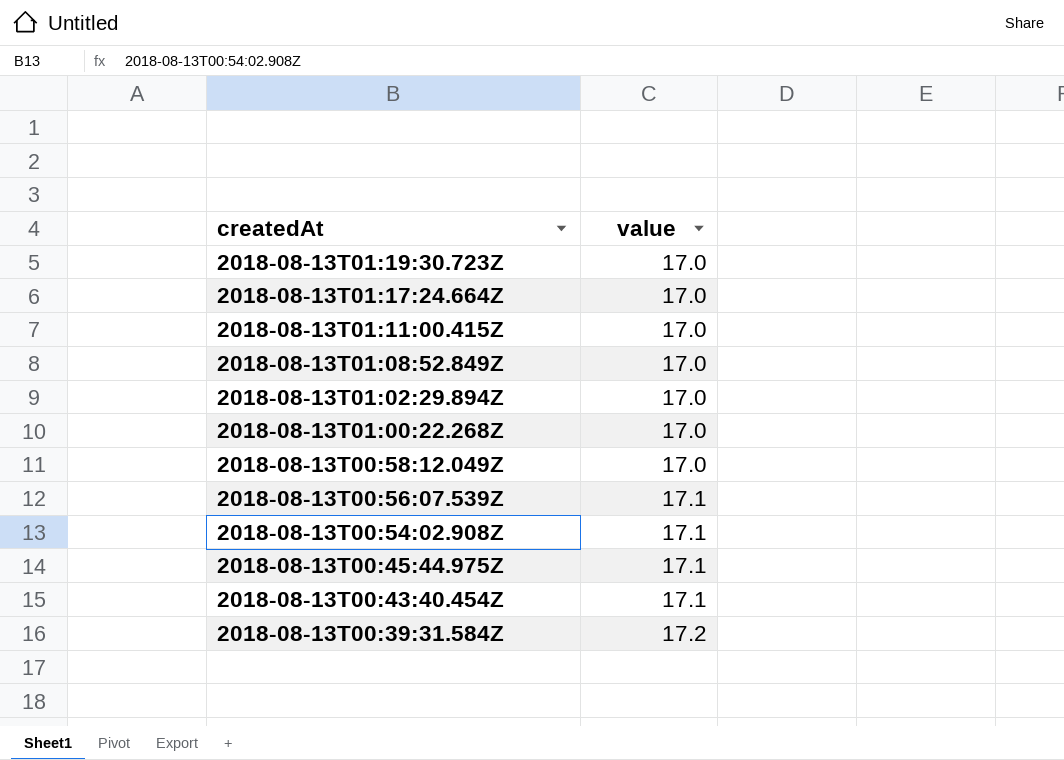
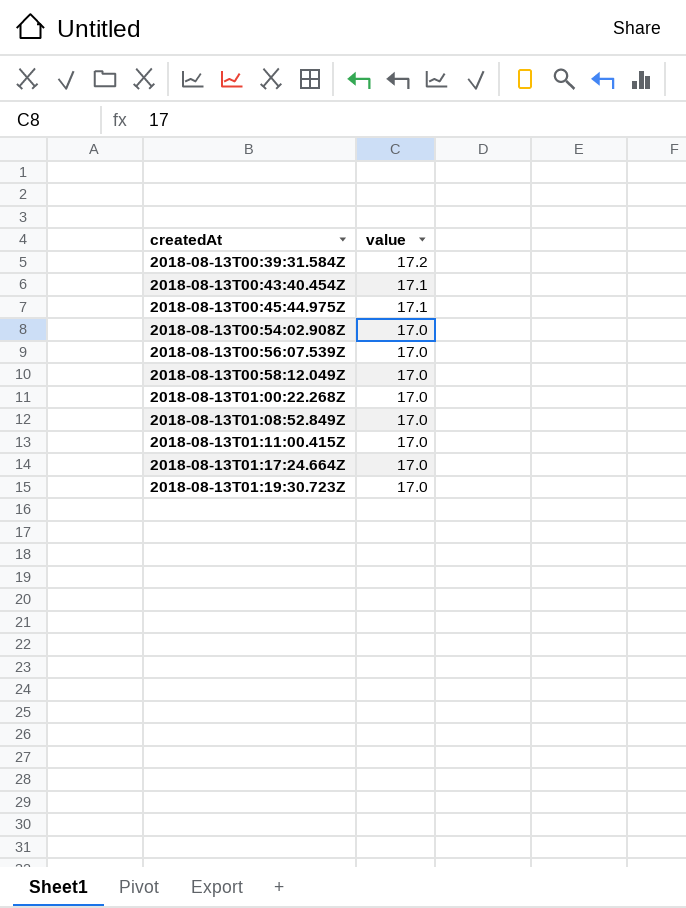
row order: createdAt descending -> createdAt ascending
row 2018-08-13T01:02:29.894Z: 17.0 -> none
2018-08-13T00:54:02.908Z | value: 17.1 -> 17.0
2018-08-13T00:56:07.539Z | value: 17.1 -> 17.0

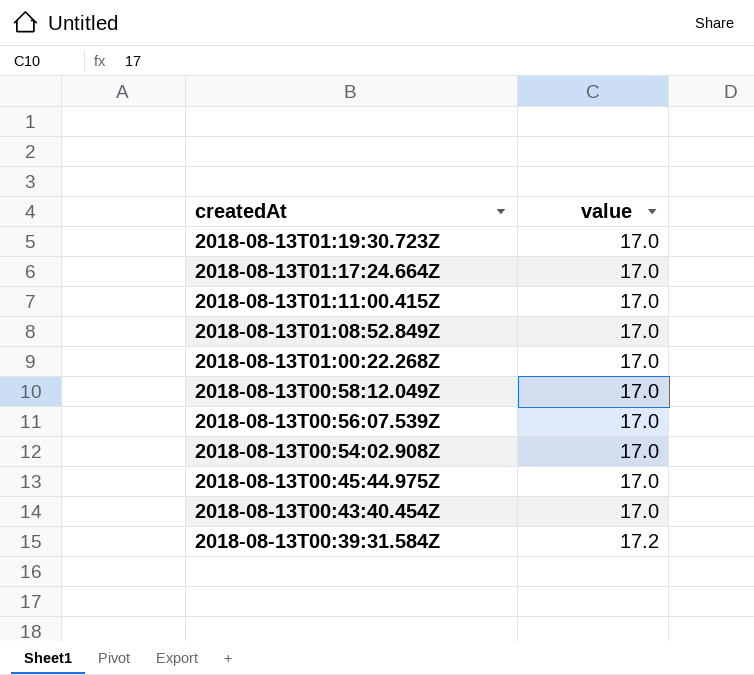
row order: createdAt ascending -> createdAt descending
2018-08-13T00:45:44.975Z | value: 17.1 -> 17.0
2018-08-13T00:43:40.454Z | value: 17.1 -> 17.0

